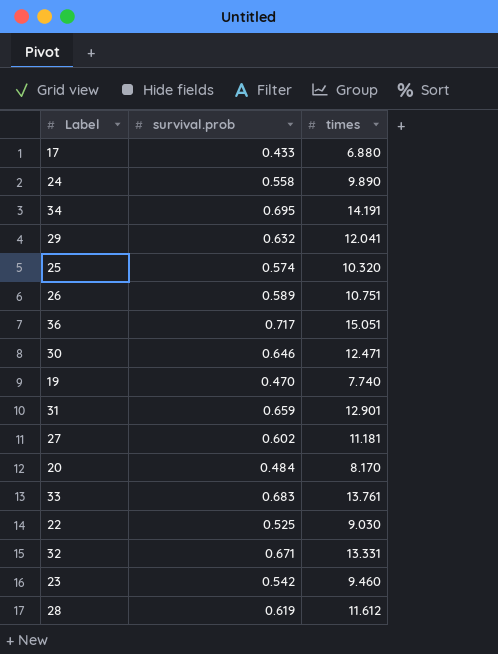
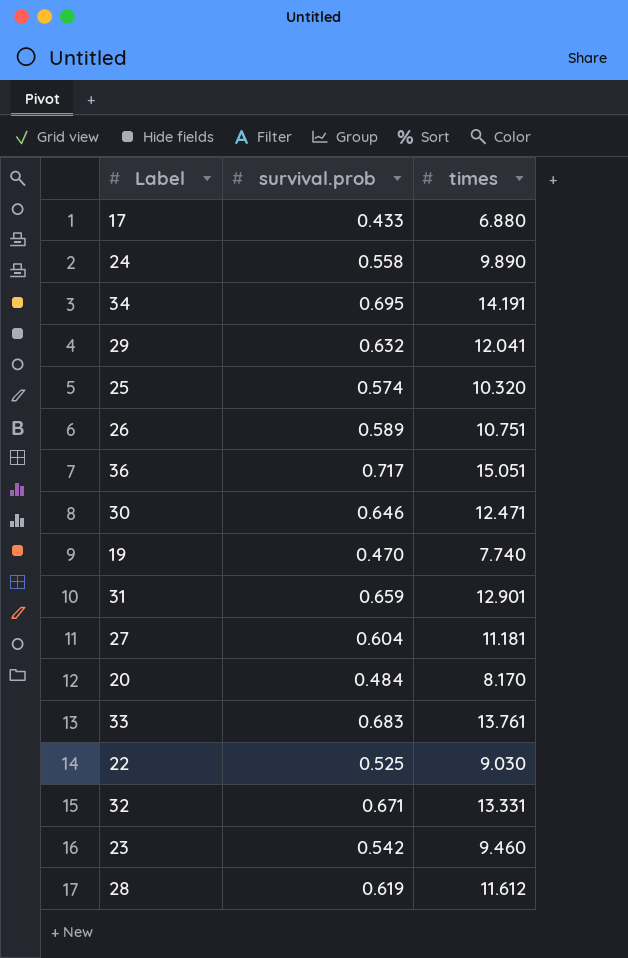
27 | survival.prob: 0.602 -> 0.604

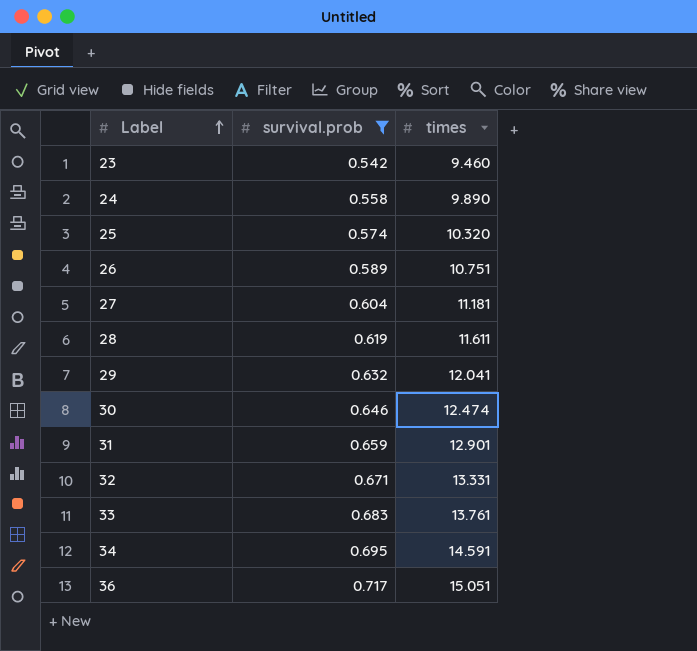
filter: none -> survival.prob >= 0.542
row order: none -> Label ascending
28 | times: 11.612 -> 11.611
30 | times: 12.471 -> 12.474
34 | times: 14.191 -> 14.591

